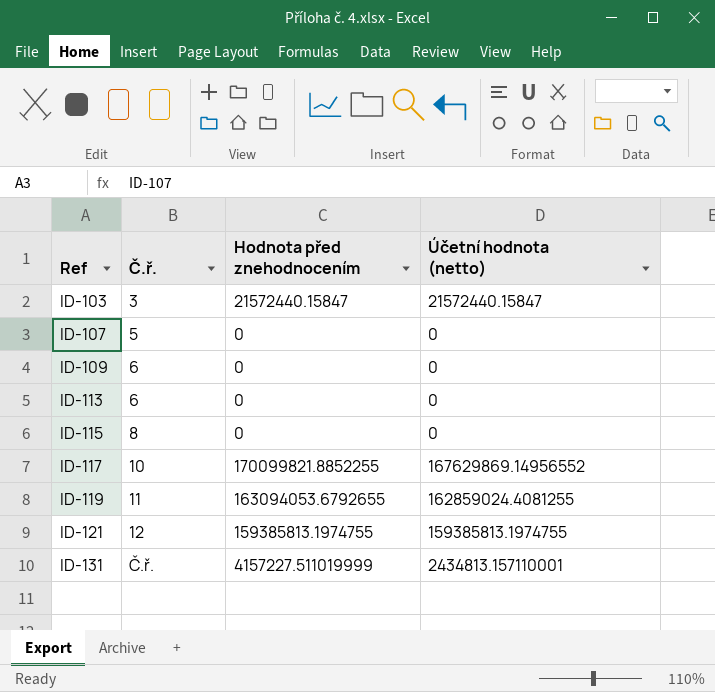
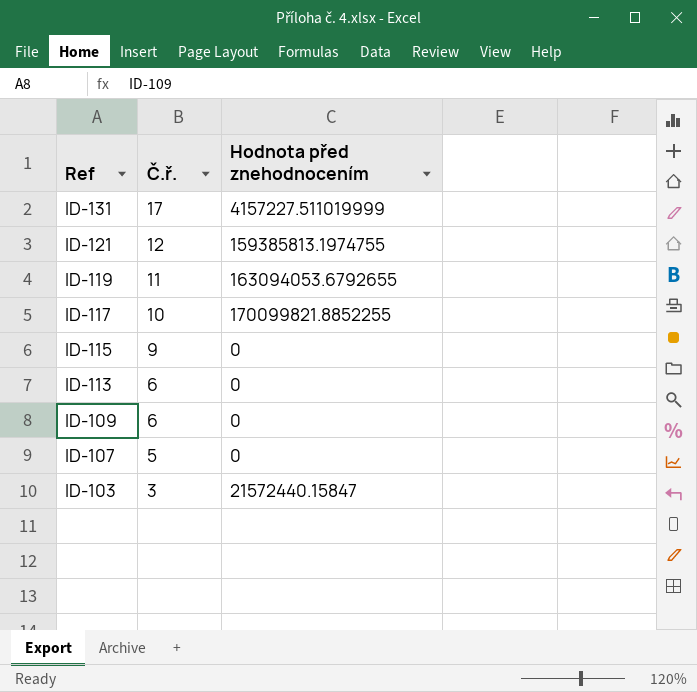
row order: Ref ascending -> Ref descending
column Účetní hodnota (netto) | position: 4 -> none
ID-131 | Č.ř.: Č.ř. -> 17
ID-115 | Č.ř.: 8 -> 9

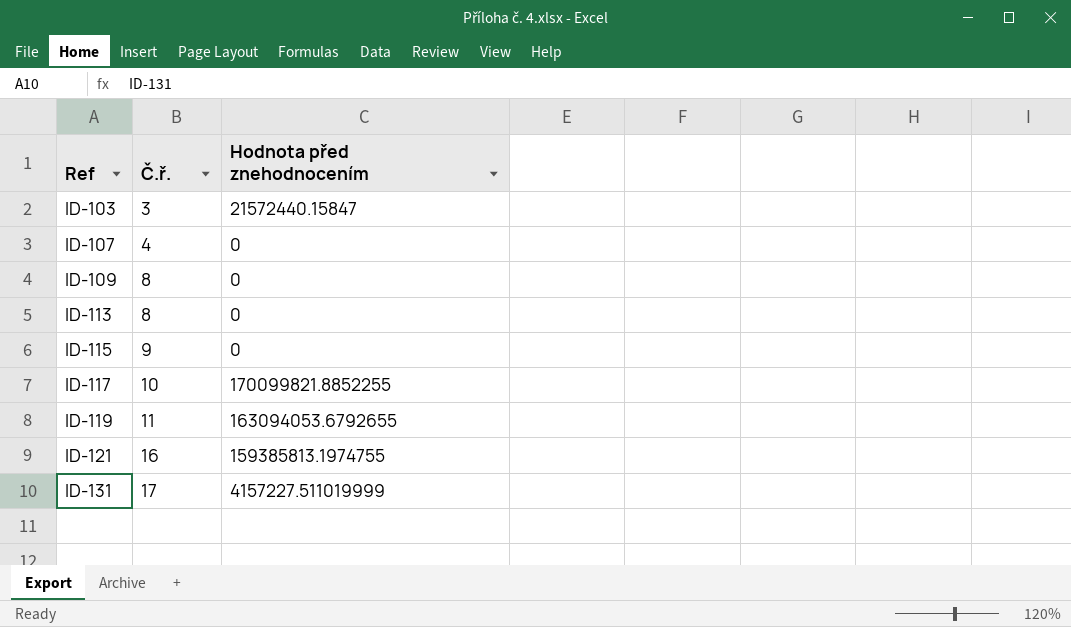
row order: Ref descending -> Ref ascending
ID-107 | Č.ř.: 5 -> 4
ID-109 | Č.ř.: 6 -> 8
ID-113 | Č.ř.: 6 -> 8
ID-121 | Č.ř.: 12 -> 16

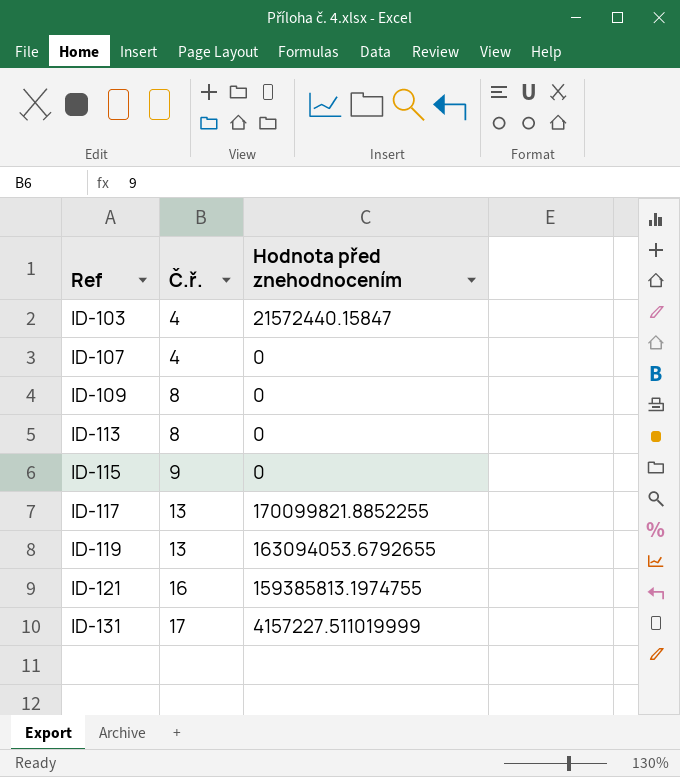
ID-103 | Č.ř.: 3 -> 4
ID-117 | Č.ř.: 10 -> 13
ID-119 | Č.ř.: 11 -> 13

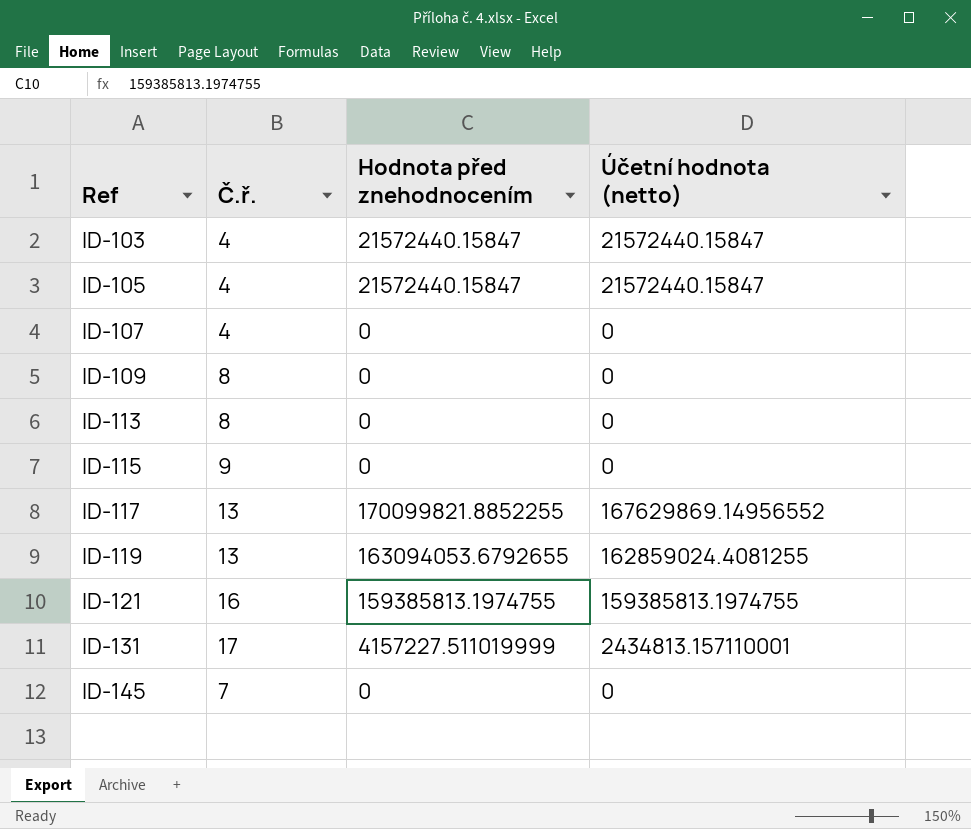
column Účetní hodnota (netto) | position: none -> 4
row ID-105: none -> 4 | 21572440.15847 | 21572440.15847
row ID-145: none -> 7 | 0 | 0

